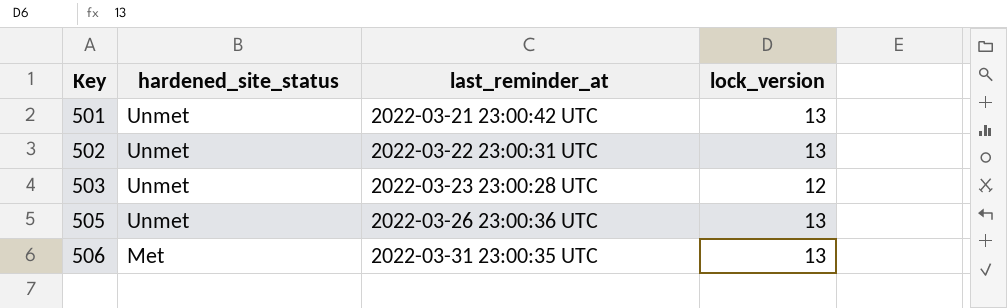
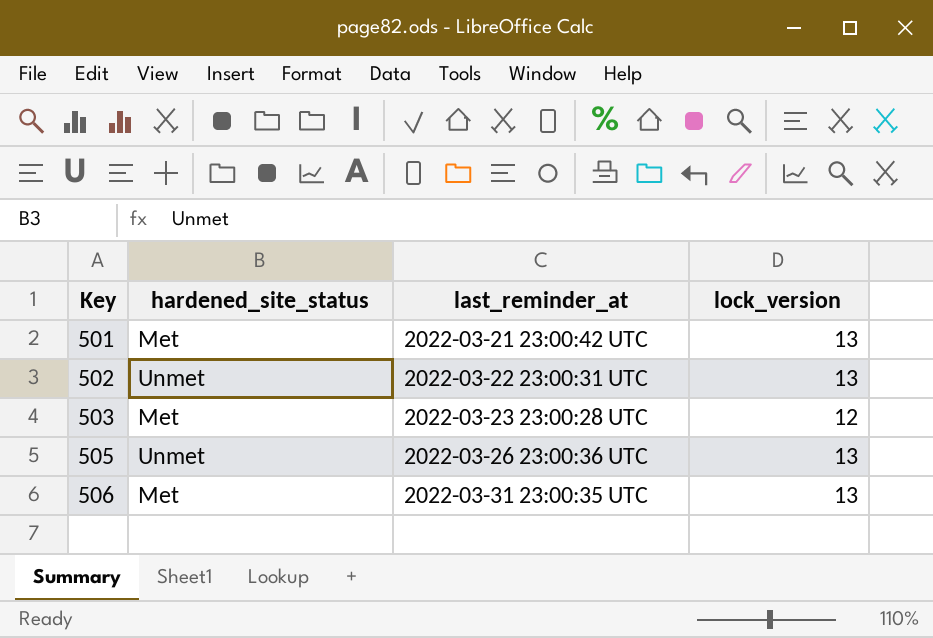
501 | hardened_site_status: Unmet -> Met
503 | hardened_site_status: Unmet -> Met

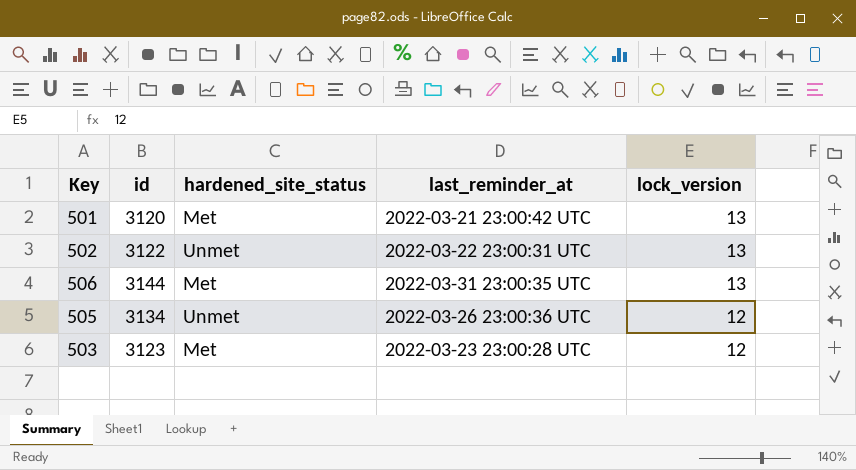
row order: Key ascending -> lock_version descending
column id | position: none -> 2
505 | lock_version: 13 -> 12

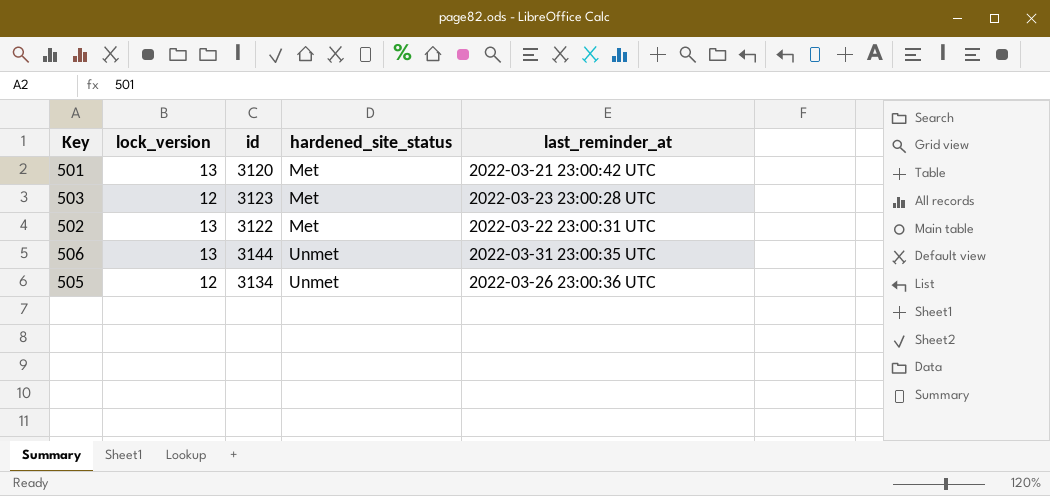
row order: lock_version descending -> hardened_site_status ascending
column lock_version | position: 5 -> 2
502 | hardened_site_status: Unmet -> Met
506 | hardened_site_status: Met -> Unmet

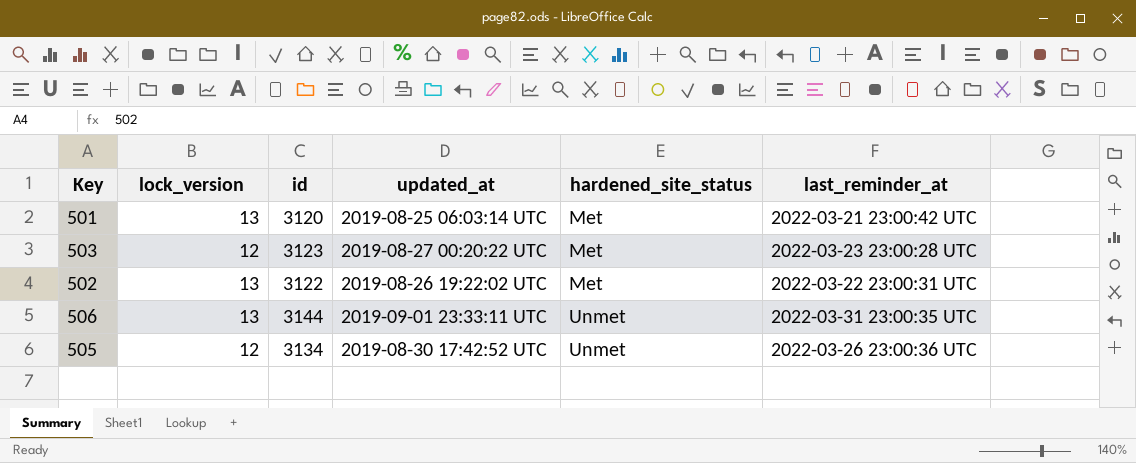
column updated_at | position: none -> 4

